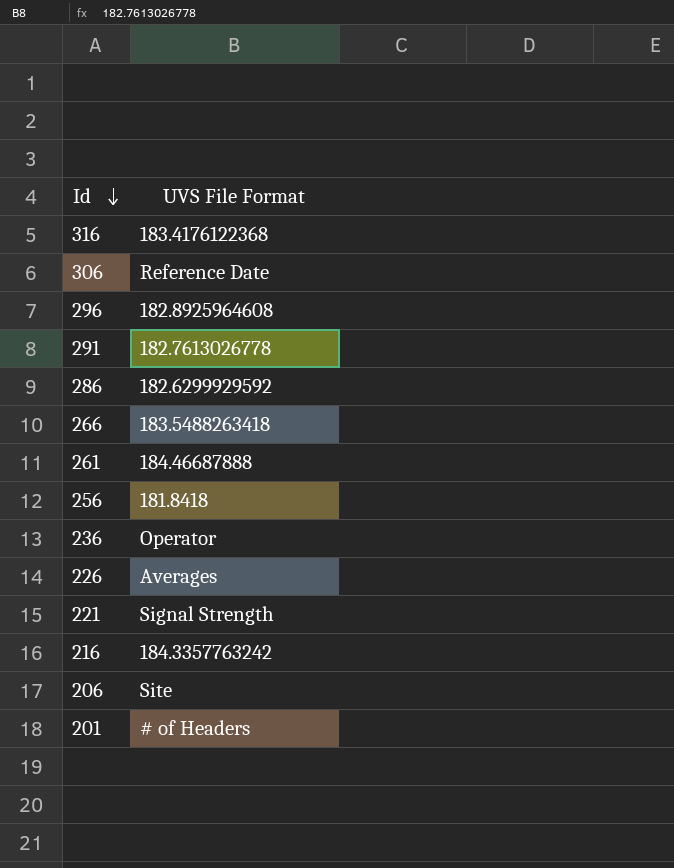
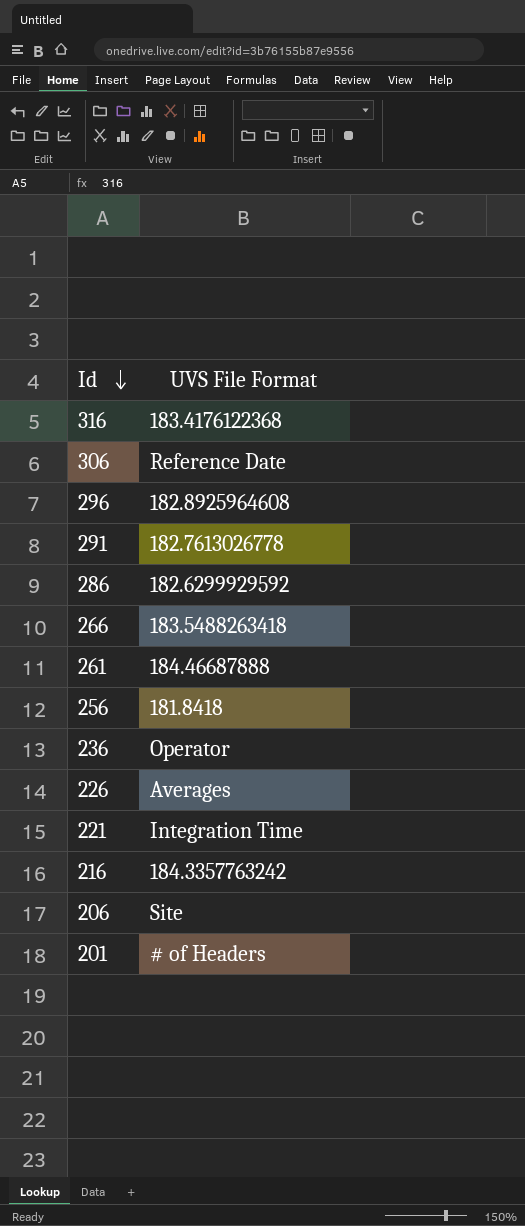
221 | UVS File Format: Signal Strength -> Integration Time

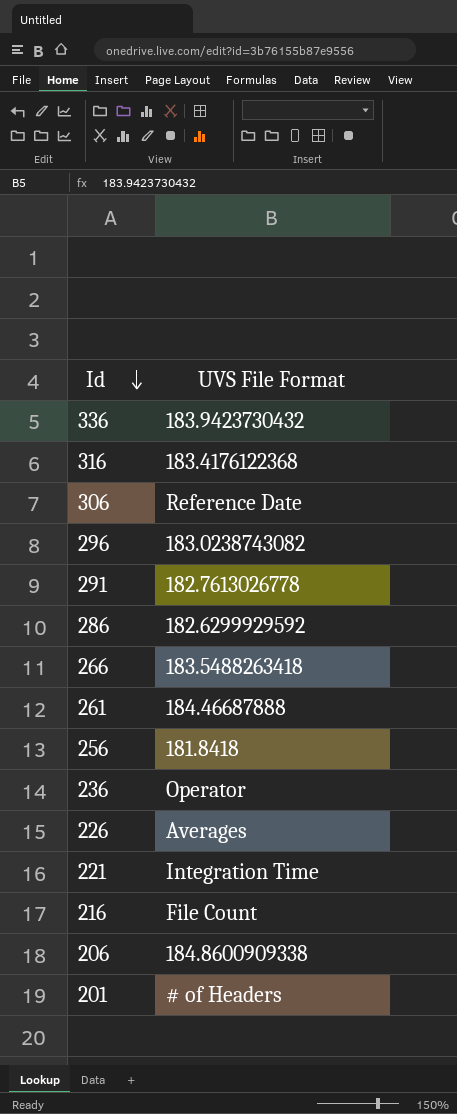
row 336: none -> 183.9423730432
296 | UVS File Format: 182.8925964608 -> 183.0238743082
216 | UVS File Format: 184.3357763242 -> File Count
206 | UVS File Format: Site -> 184.8600909338

